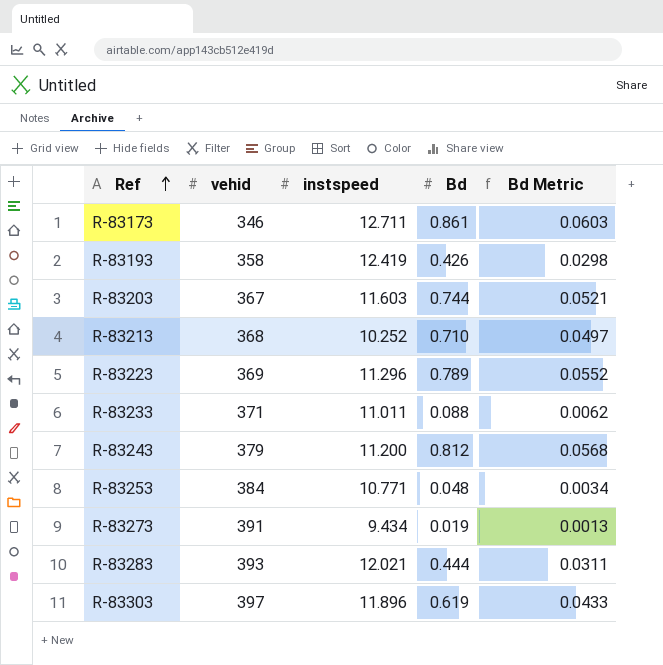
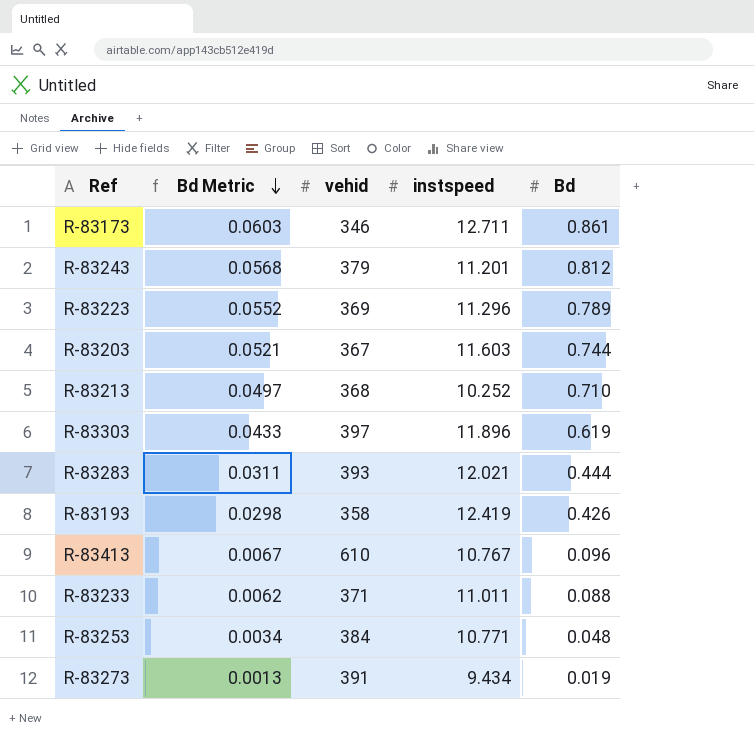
row order: Ref ascending -> Bd Metric descending
column Bd Metric | position: 5 -> 2
R-83243 | instspeed: 11.200 -> 11.201
row R-83413: none -> 0.0067 | 610 | 10.767 | 0.096

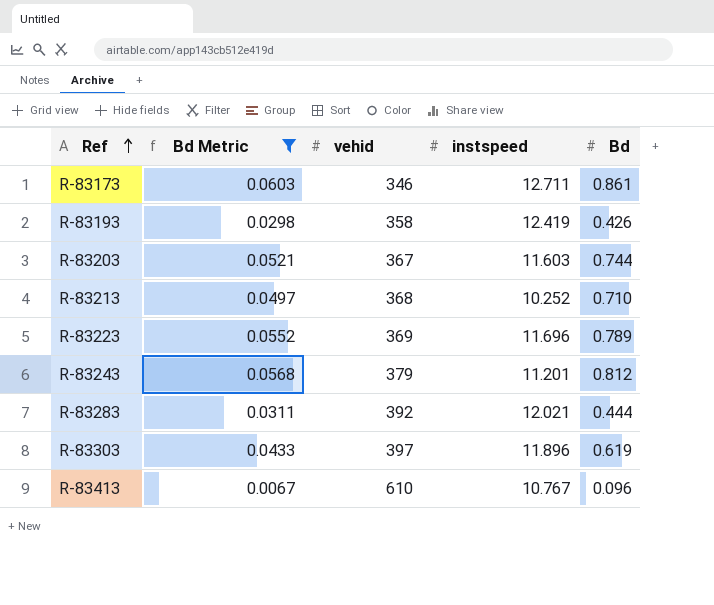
filter: none -> Bd Metric >= 0.0067
row order: Bd Metric descending -> Ref ascending
R-83223 | instspeed: 11.296 -> 11.696
R-83283 | vehid: 393 -> 392

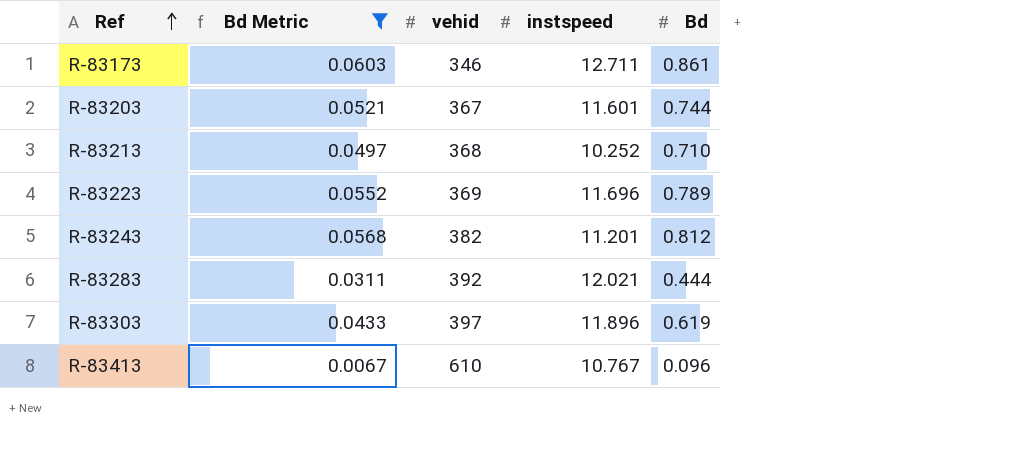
row R-83193: 0.0298 | 358 | 12.419 | 0.426 -> none
R-83203 | instspeed: 11.603 -> 11.601
R-83243 | vehid: 379 -> 382

